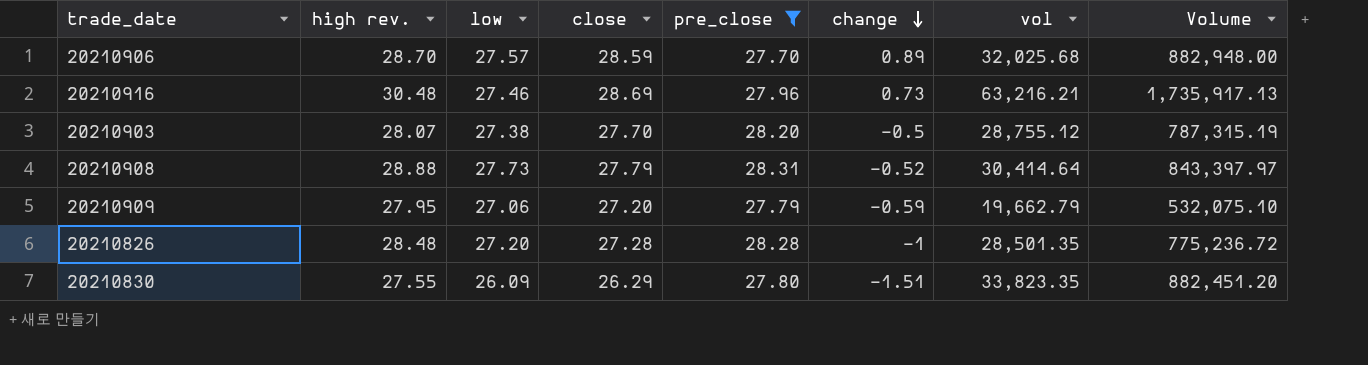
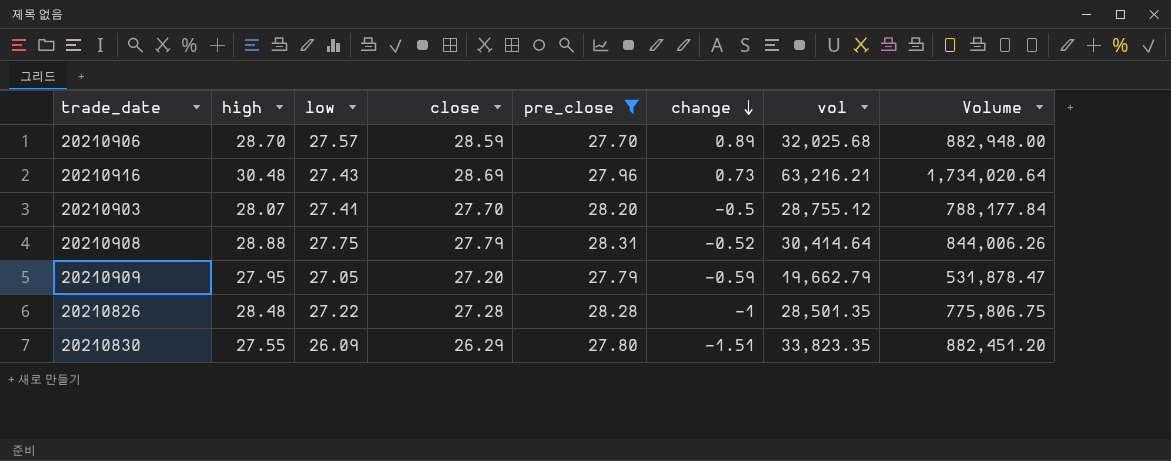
column name: high rev. -> high
20210916 | low: 27.46 -> 27.43
20210916 | Volume: 1,735,917.13 -> 1,734,020.64
20210903 | low: 27.38 -> 27.41
20210903 | Volume: 787,315.19 -> 788,177.84
20210908 | low: 27.73 -> 27.75
20210908 | Volume: 843,397.97 -> 844,006.26
20210909 | low: 27.06 -> 27.05
20210909 | Volume: 532,075.10 -> 531,878.47
20210826 | low: 27.20 -> 27.22
20210826 | Volume: 775,236.72 -> 775,806.75

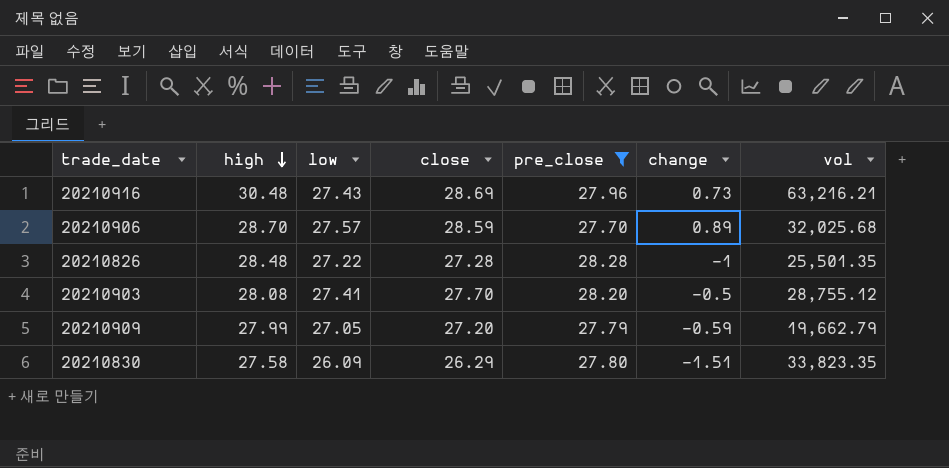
row order: change descending -> high descending
column Volume | formula: [low] * [vol] -> none
row 20210908: 28.88 | 27.75 | 27.79 | 28.31 | -0.52 | 30,414.64 | 844,006.26 -> none
20210826 | vol: 28,501.35 -> 25,501.35
20210903 | high: 28.07 -> 28.08
20210909 | high: 27.95 -> 27.99
20210830 | high: 27.55 -> 27.58

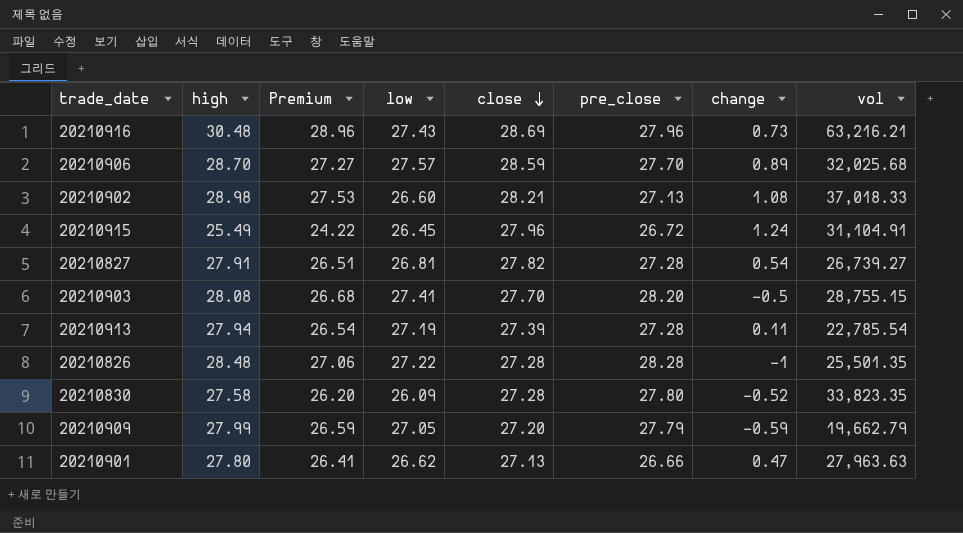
filter: pre_close >= 27.70 -> none
row order: high descending -> close descending
column Premium | formula: none -> [high] * 0.95
20210903 | vol: 28,755.12 -> 28,755.15
20210830 | close: 26.29 -> 27.28
20210830 | change: -1.51 -> -0.52

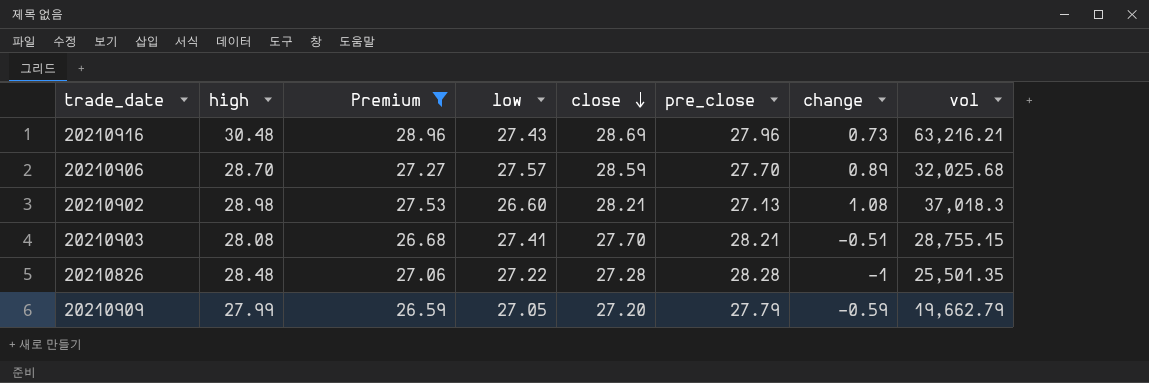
filter: none -> Premium >= 26.59
20210902 | vol: 37,018.33 -> 37,018.3
20210903 | pre_close: 28.20 -> 28.21
20210903 | change: -0.5 -> -0.51

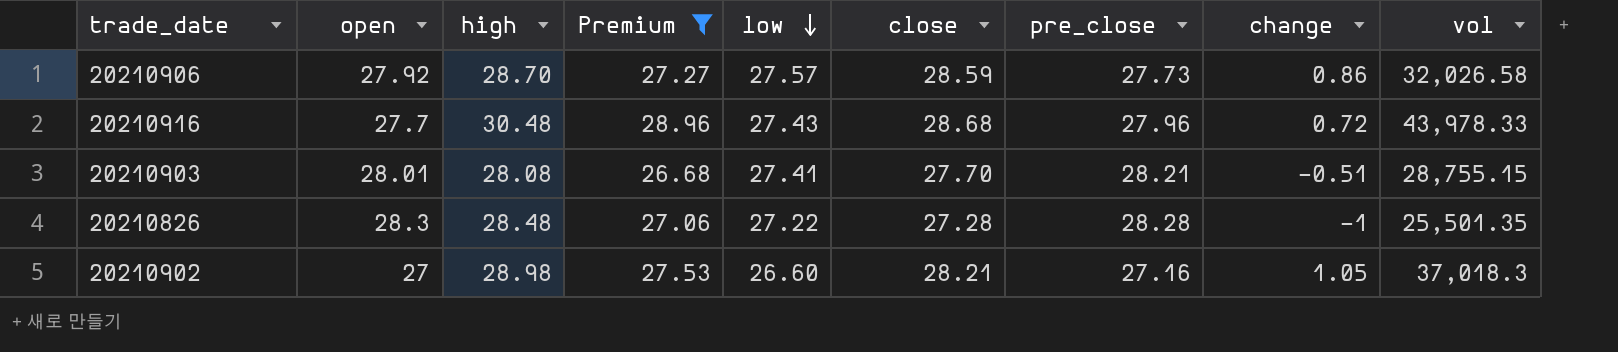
row order: close descending -> low descending
column open | position: none -> 2
row 20210909: 27.99 | 26.59 | 27.05 | 27.20 | 27.79 | -0.59 | 19,662.79 -> none
20210906 | pre_close: 27.70 -> 27.73
20210906 | change: 0.89 -> 0.86
20210906 | vol: 32,025.68 -> 32,026.58
20210916 | close: 28.69 -> 28.68
20210916 | change: 0.73 -> 0.72
20210916 | vol: 63,216.21 -> 43,978.33
20210902 | pre_close: 27.13 -> 27.16
20210902 | change: 1.08 -> 1.05

